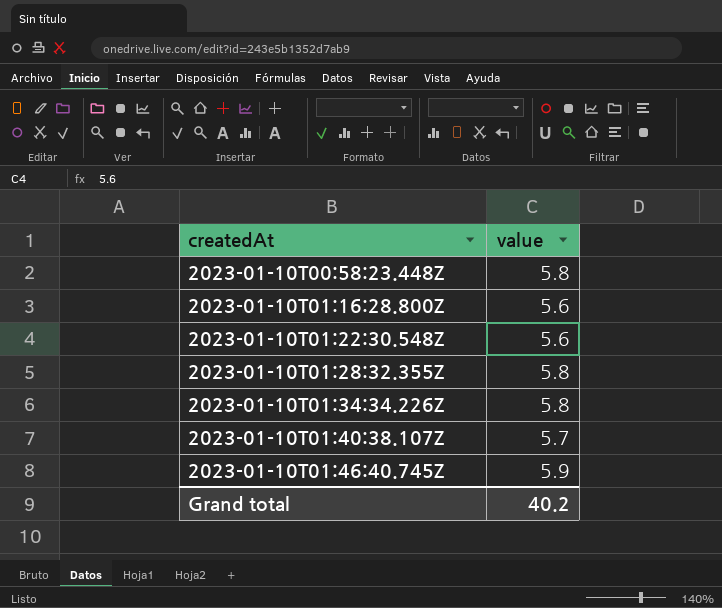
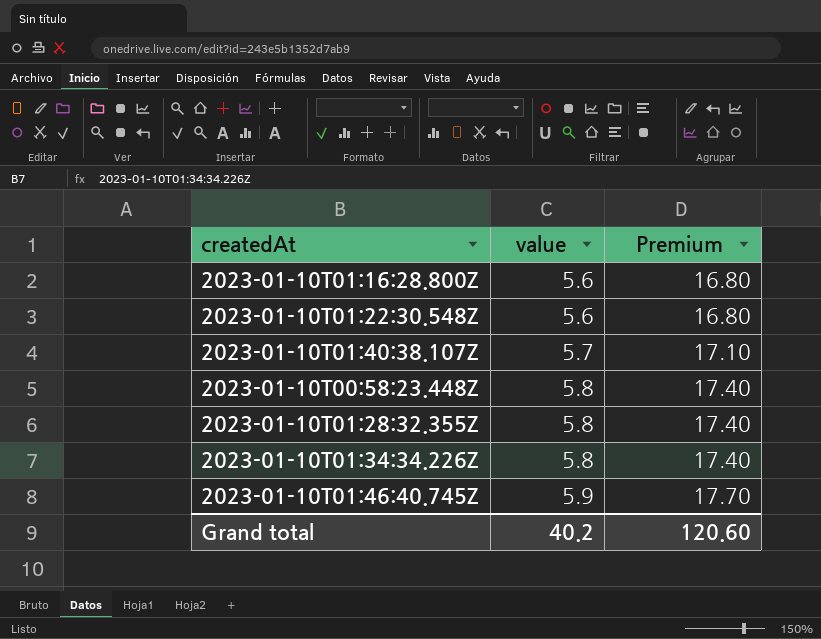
row order: createdAt ascending -> value ascending
column Premium | formula: none -> [value] * 3

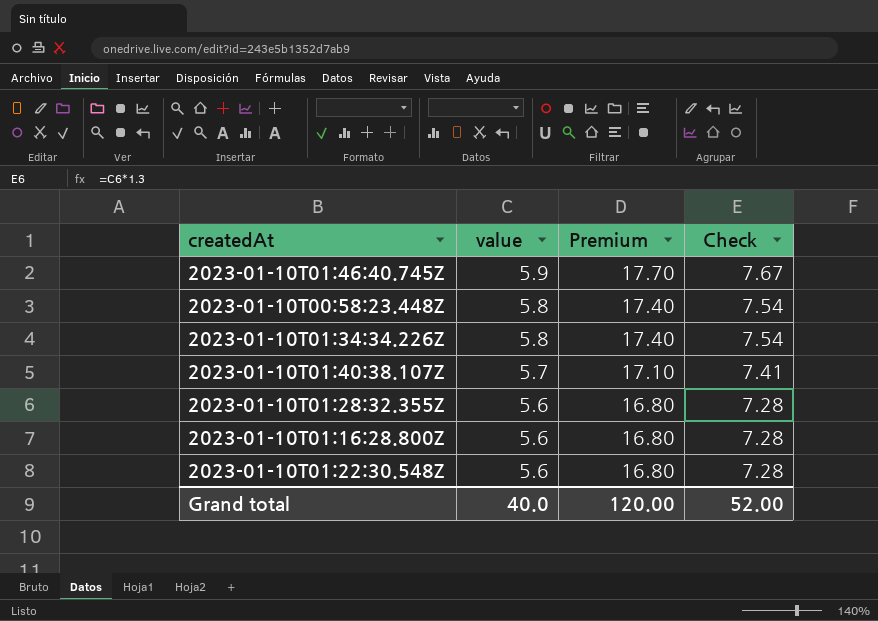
row order: value ascending -> value descending
column Check | formula: none -> [value] * 1.3
2023-01-10T01:28:32.355Z | value: 5.8 -> 5.6
2023-01-10T01:28:32.355Z | Premium: 17.40 -> 16.80
Grand total | value: 40.2 -> 40.0
Grand total | Premium: 120.60 -> 120.00

